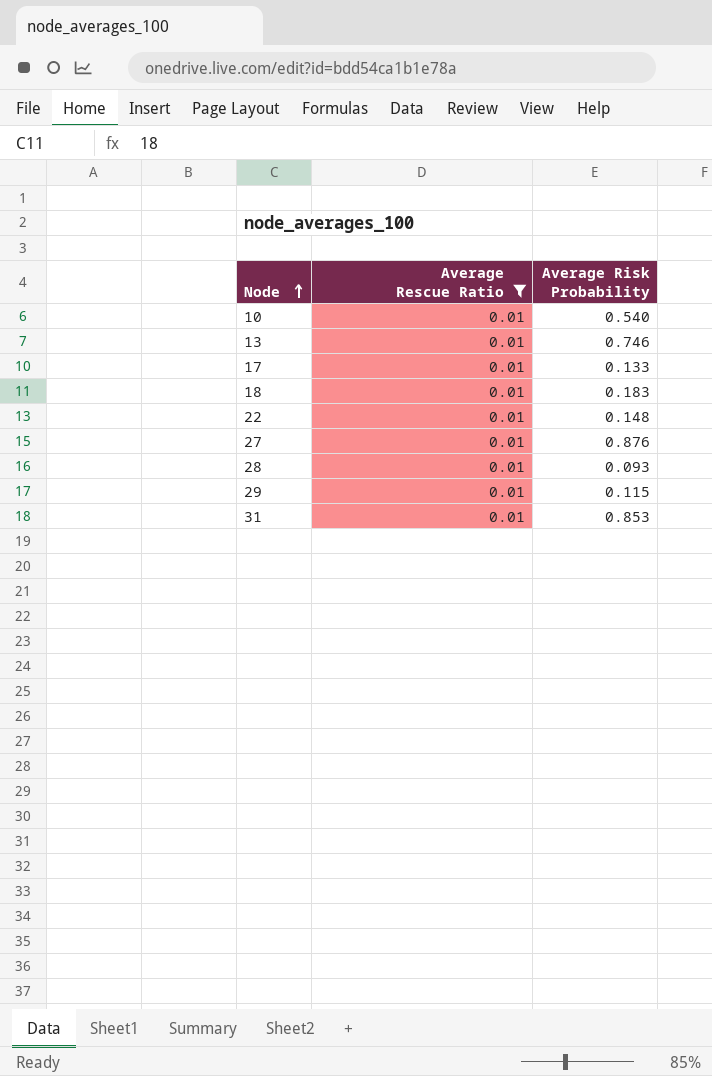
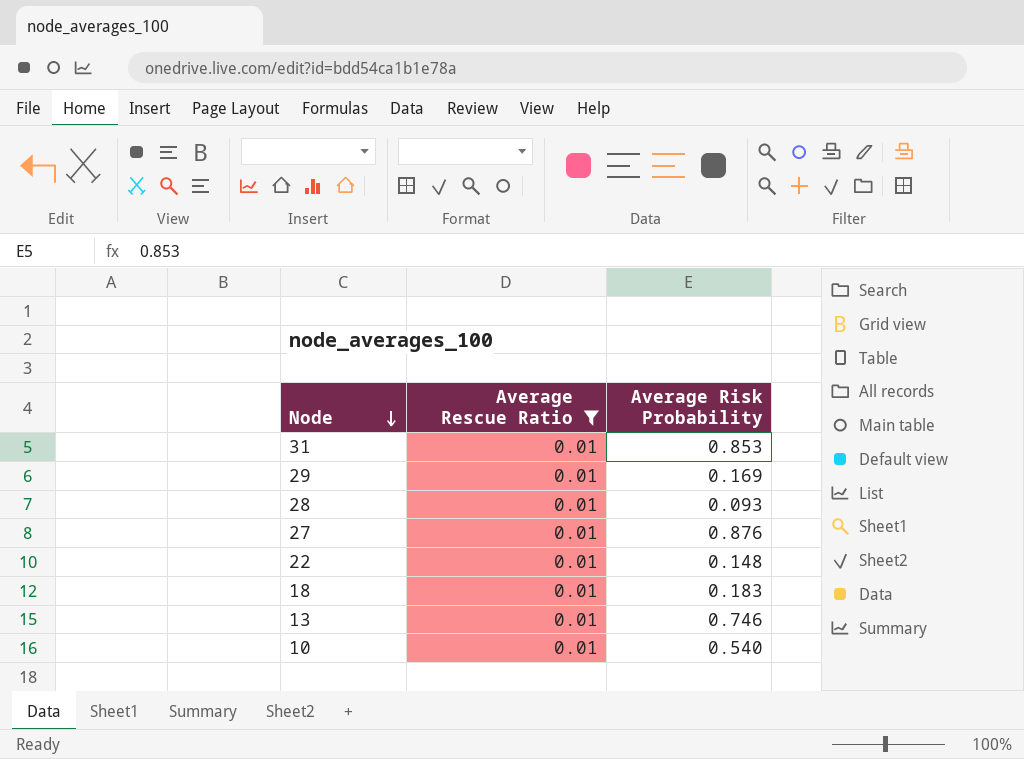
row order: Node ascending -> Node descending
row 17: 0.01 | 0.133 -> none
29 | Average Risk Probability: 0.115 -> 0.169

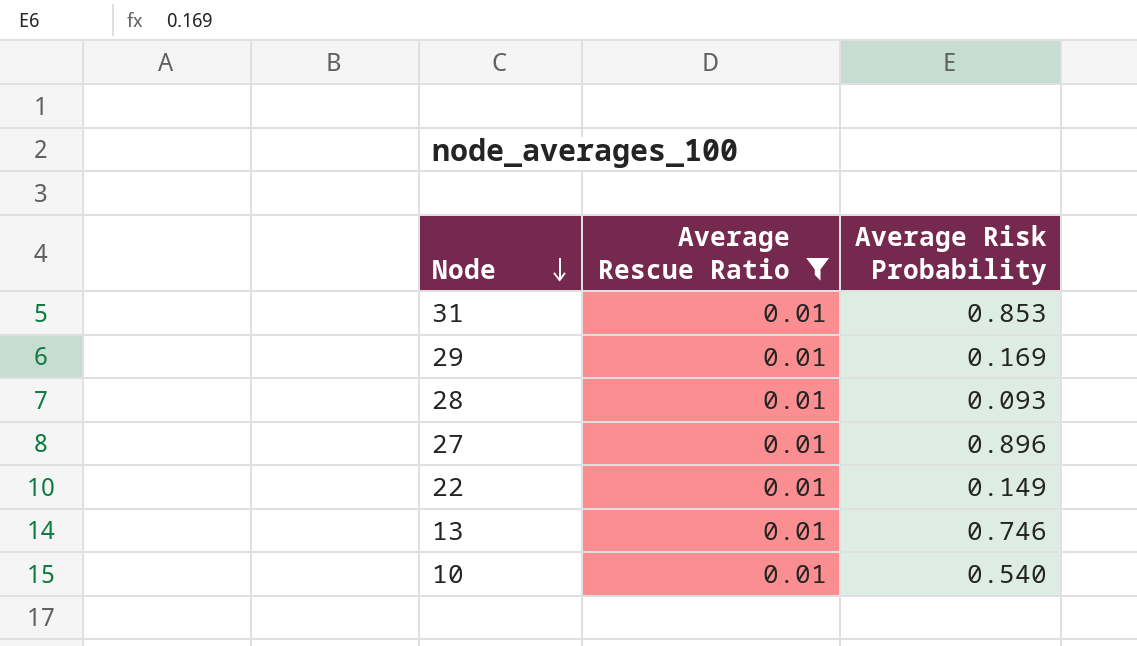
row 18: 0.01 | 0.183 -> none
27 | Average Risk Probability: 0.876 -> 0.896
22 | Average Risk Probability: 0.148 -> 0.149

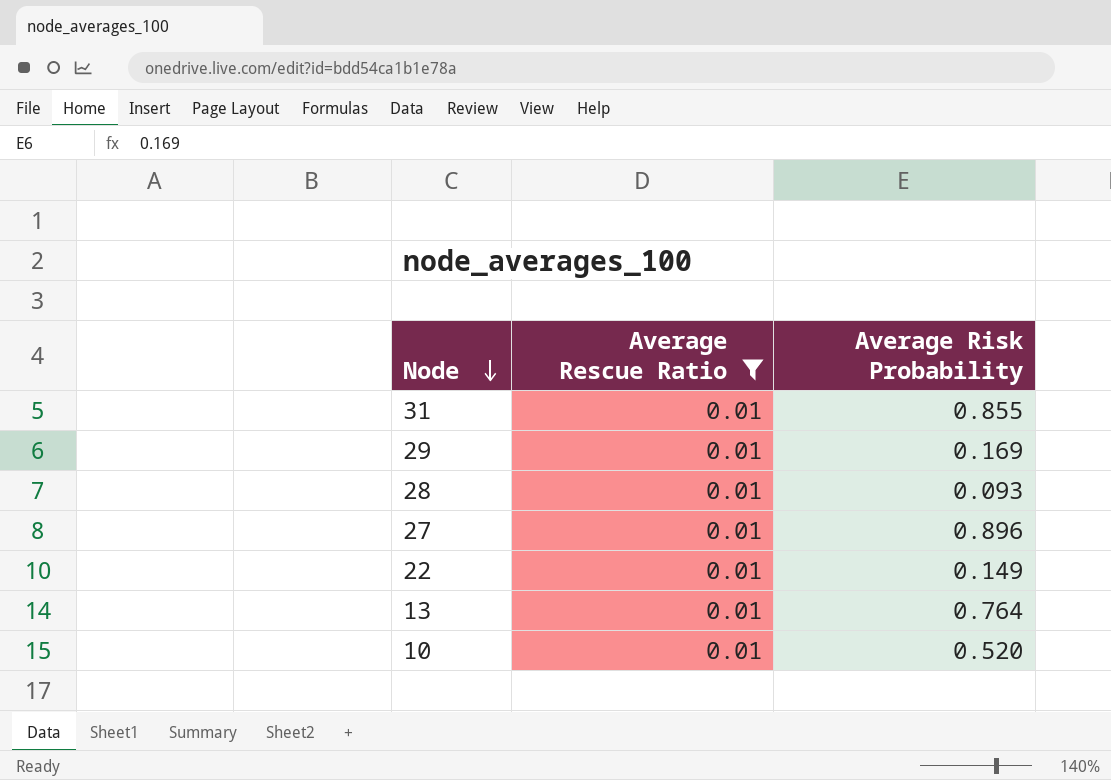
31 | Average Risk Probability: 0.853 -> 0.855
13 | Average Risk Probability: 0.746 -> 0.764
10 | Average Risk Probability: 0.540 -> 0.520

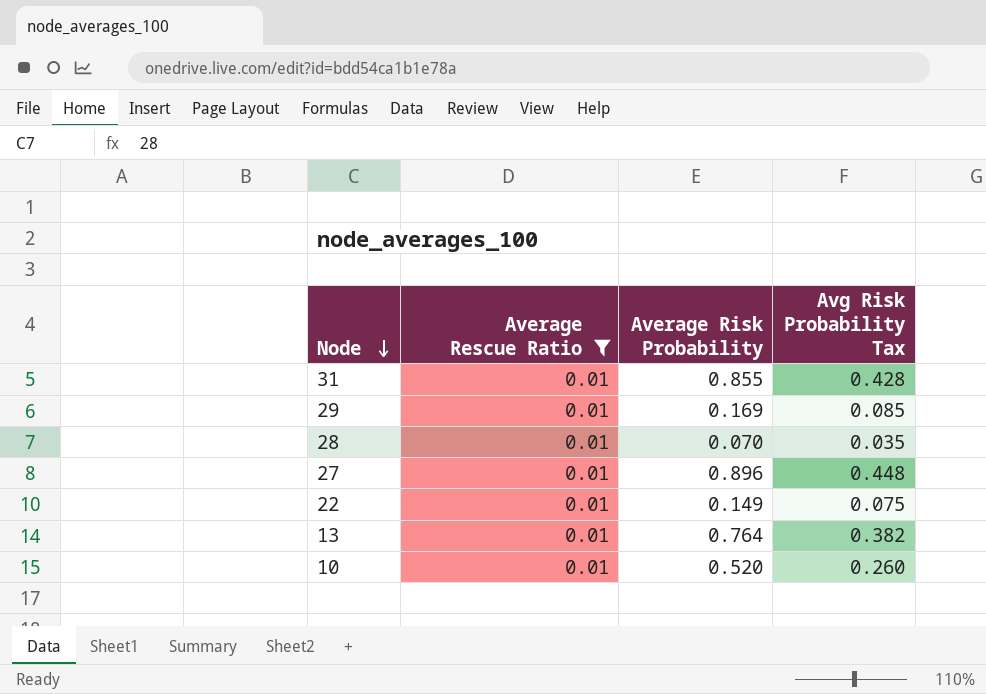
column Avg Risk Probability Tax | formula: none -> [Average Risk Probability] * 0.5
28 | Average Risk Probability: 0.093 -> 0.070

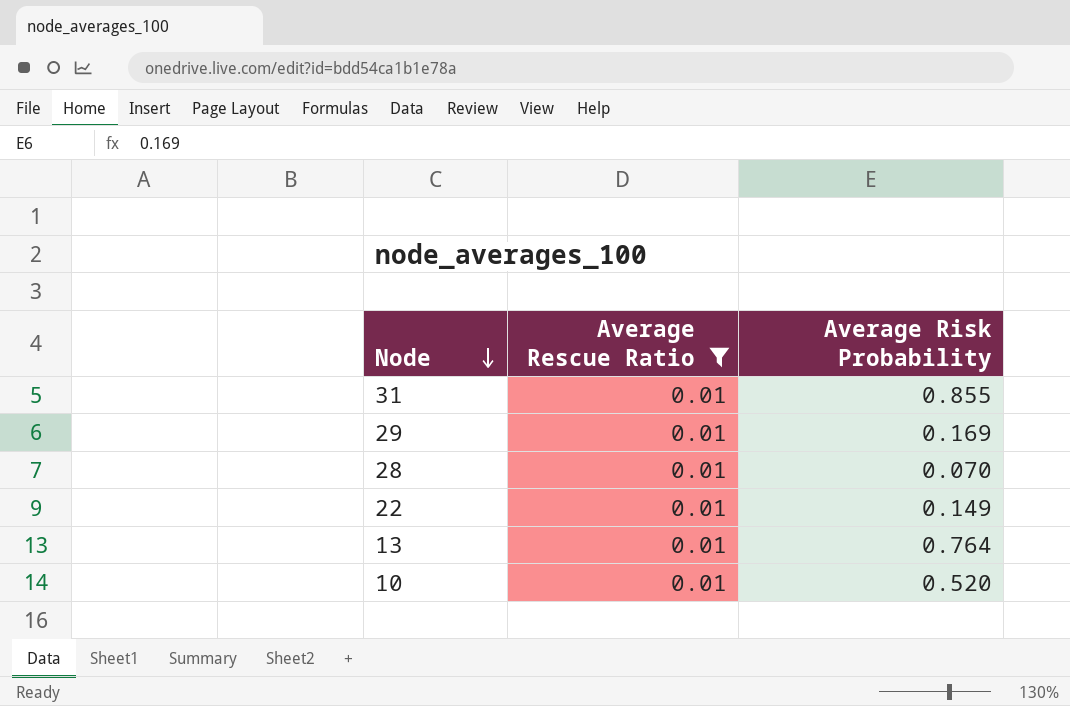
column Avg Risk Probability Tax | formula: [Average Risk Probability] * 0.5 -> none
row 27: 0.01 | 0.896 | 0.448 -> none

